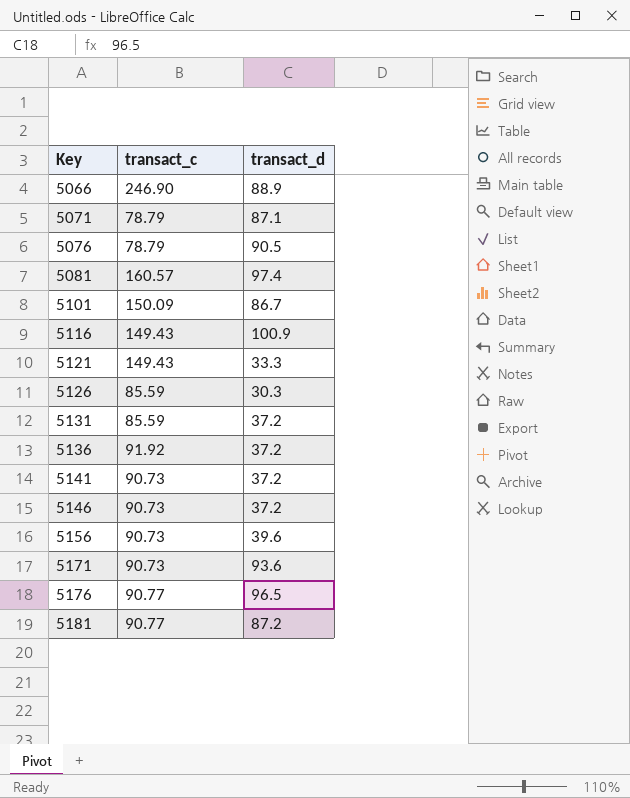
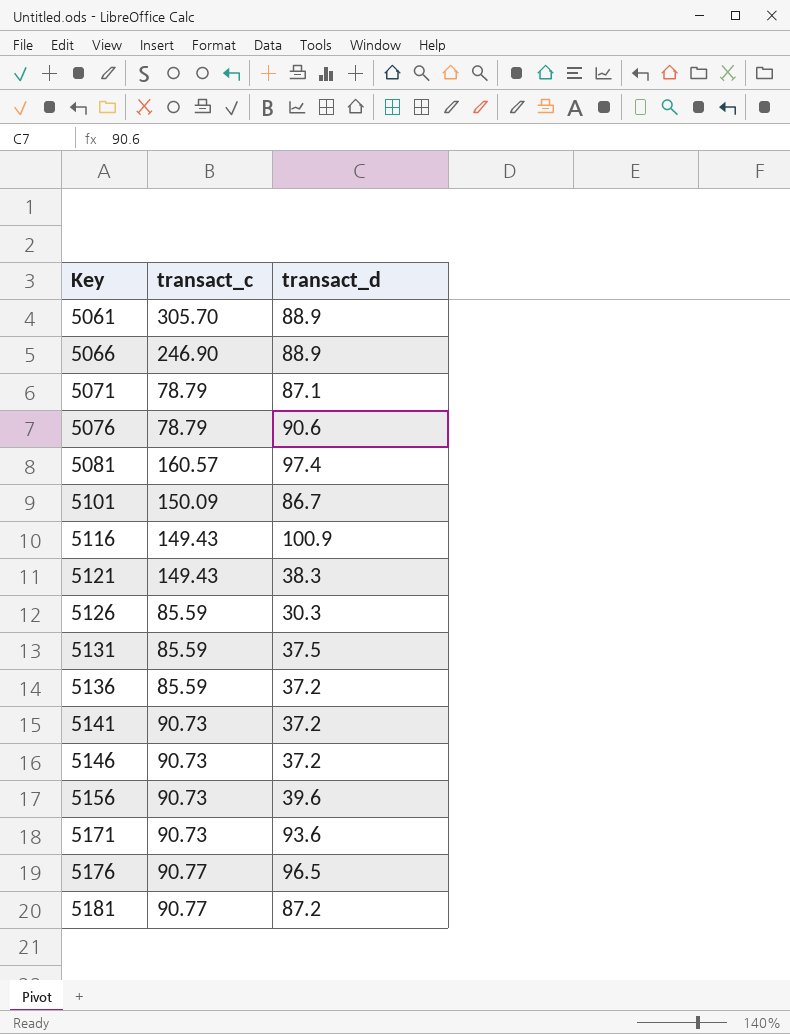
row 5061: none -> 305.70 | 88.9
5076 | transact_d: 90.5 -> 90.6
5121 | transact_d: 33.3 -> 38.3
5131 | transact_d: 37.2 -> 37.5
5136 | transact_c: 91.92 -> 85.59

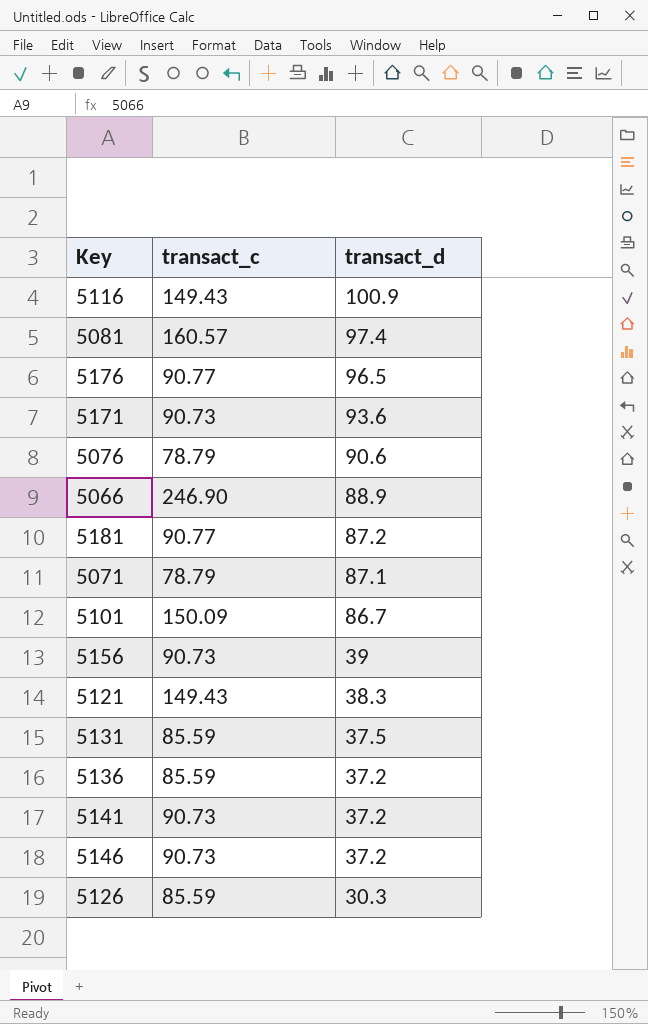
row order: Key ascending -> transact_d descending
row 5061: 305.70 | 88.9 -> none
5156 | transact_d: 39.6 -> 39

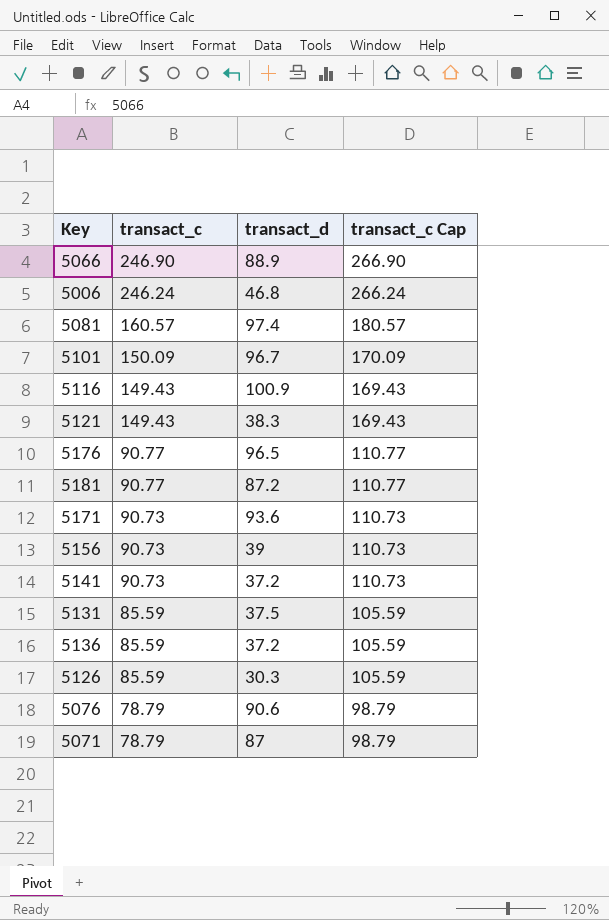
row order: transact_d descending -> transact_c descending
column transact_c Cap | formula: none -> [transact_c] + 20
row 5146: 90.73 | 37.2 -> none
row 5006: none -> 246.24 | 46.8 | 266.24
5101 | transact_d: 86.7 -> 96.7
5071 | transact_d: 87.1 -> 87

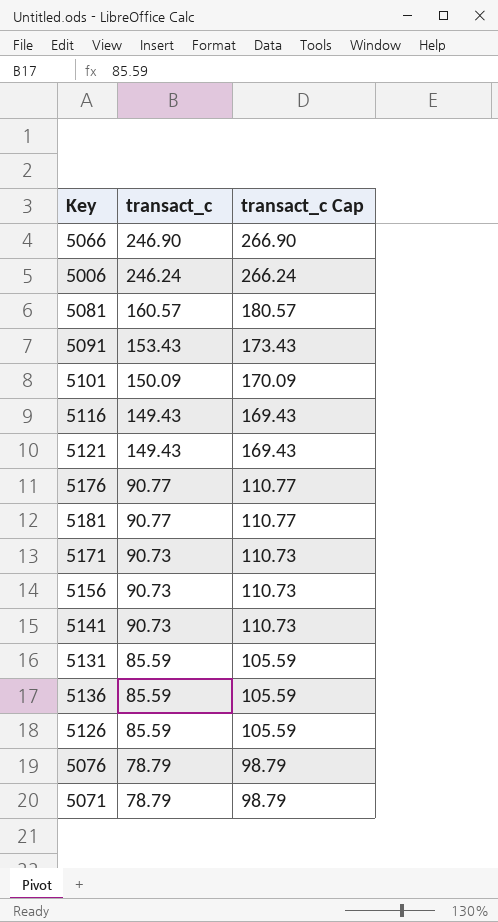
column transact_d | position: 3 -> none
row 5091: none -> 153.43 | 173.43

